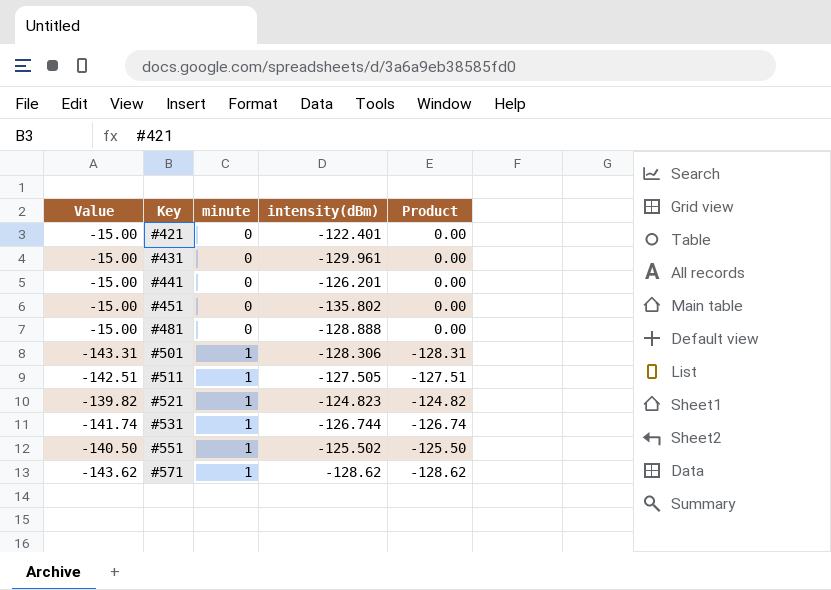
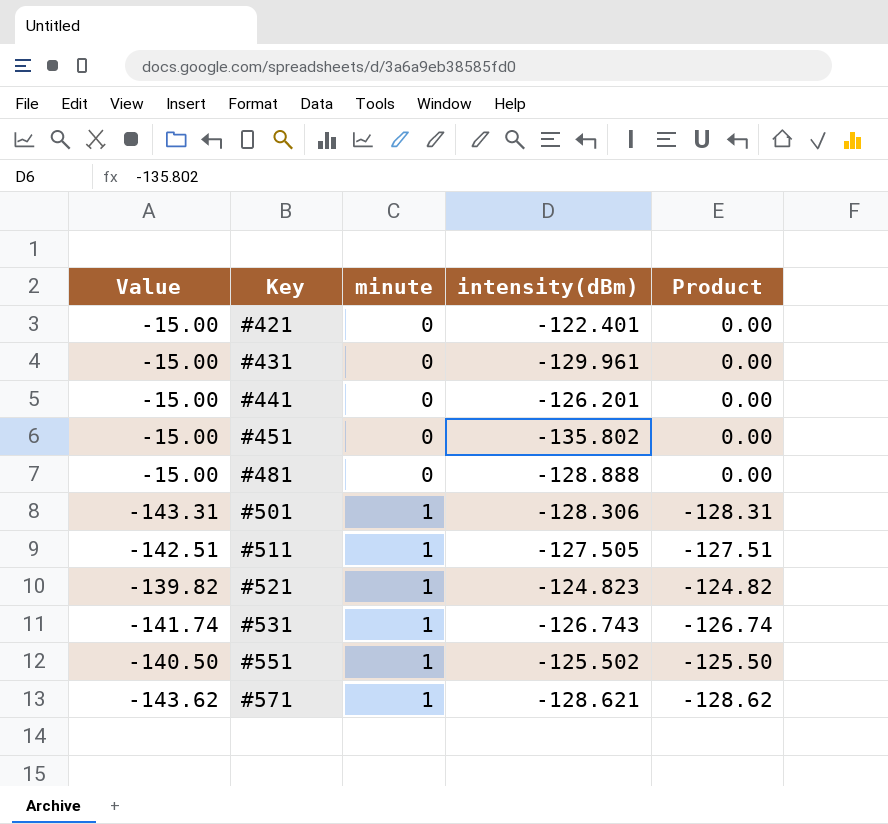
#531 | intensity(dBm): -126.744 -> -126.743
#571 | intensity(dBm): -128.62 -> -128.621

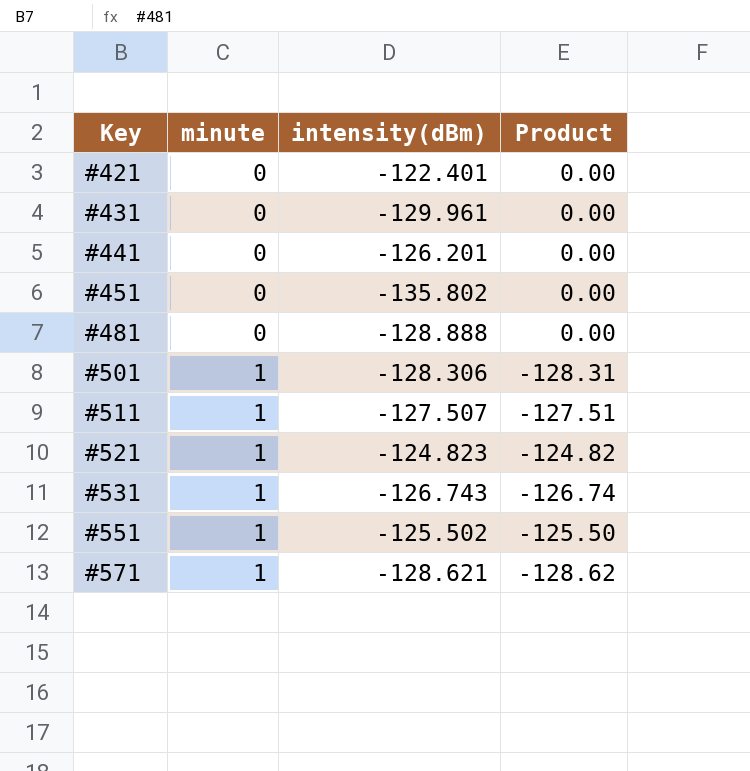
column Value | formula: [Product] - 15 -> none
#511 | intensity(dBm): -127.505 -> -127.507

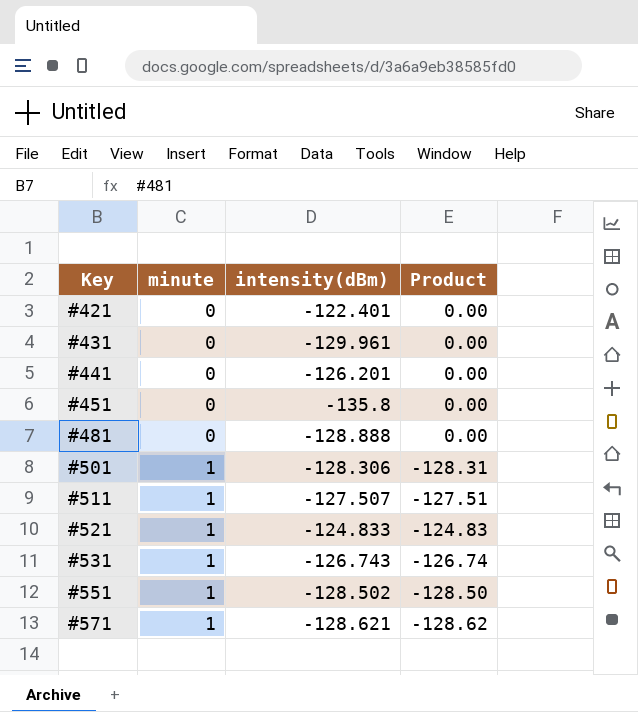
#451 | intensity(dBm): -135.802 -> -135.8
#521 | intensity(dBm): -124.823 -> -124.833
#521 | Product: -124.82 -> -124.83
#551 | intensity(dBm): -125.502 -> -128.502
#551 | Product: -125.50 -> -128.50

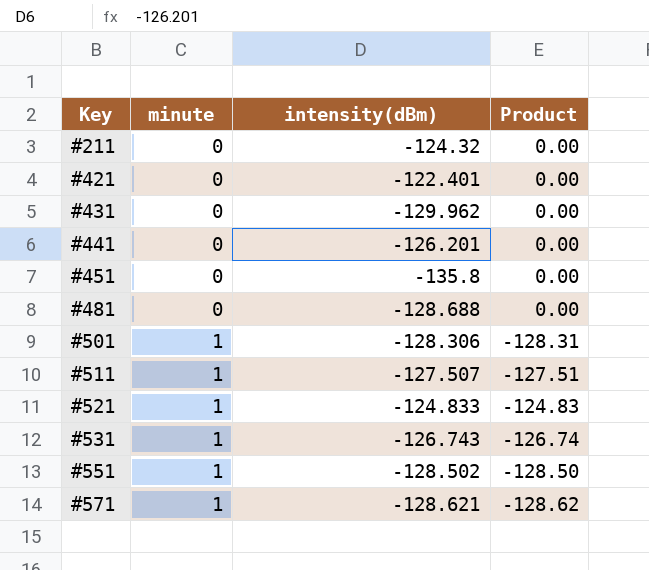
row #211: none -> 0 | -124.32 | 0.00
#431 | intensity(dBm): -129.961 -> -129.962
#481 | intensity(dBm): -128.888 -> -128.688

